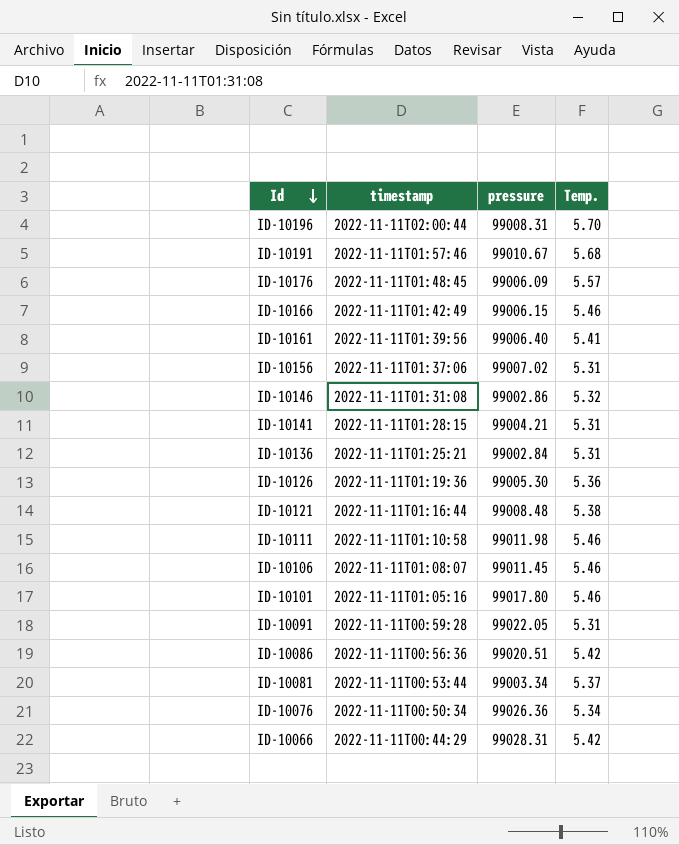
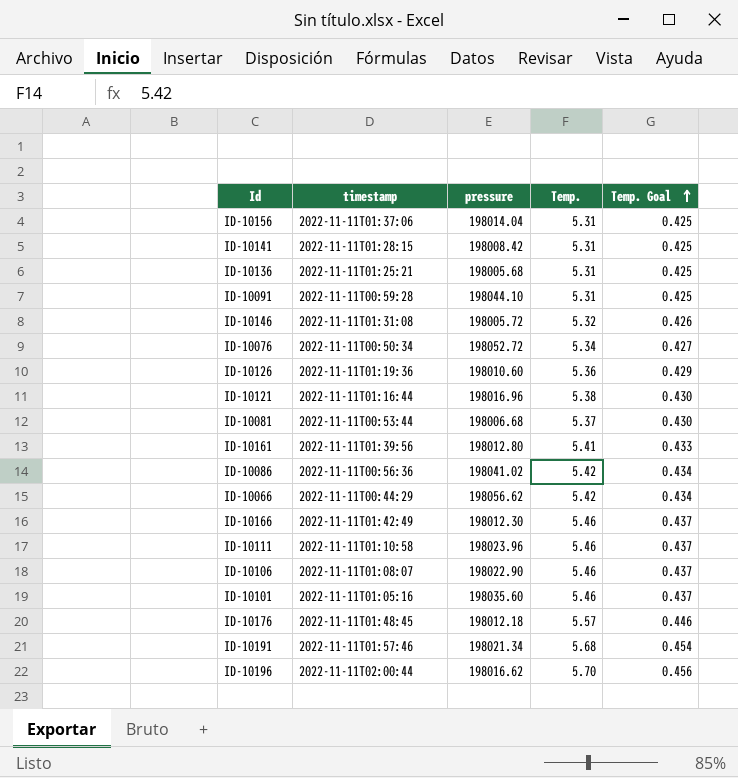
row order: Id descending -> Temp. Goal ascending
column Temp. Goal | formula: none -> [Temp.] * 0.08
ID-10156 | pressure: 99007.02 -> 198014.04
ID-10141 | pressure: 99004.21 -> 198008.42
ID-10136 | pressure: 99002.84 -> 198005.68
ID-10091 | pressure: 99022.05 -> 198044.10
ID-10146 | pressure: 99002.86 -> 198005.72
ID-10076 | pressure: 99026.36 -> 198052.72
ID-10126 | pressure: 99005.30 -> 198010.60
ID-10121 | pressure: 99008.48 -> 198016.96
ID-10081 | pressure: 99003.34 -> 198006.68
ID-10161 | pressure: 99006.40 -> 198012.80
ID-10086 | pressure: 99020.51 -> 198041.02
ID-10066 | pressure: 99028.31 -> 198056.62
ID-10166 | pressure: 99006.15 -> 198012.30
ID-10111 | pressure: 99011.98 -> 198023.96
ID-10106 | pressure: 99011.45 -> 198022.90
ID-10101 | pressure: 99017.80 -> 198035.60
ID-10176 | pressure: 99006.09 -> 198012.18
ID-10191 | pressure: 99010.67 -> 198021.34
ID-10196 | pressure: 99008.31 -> 198016.62

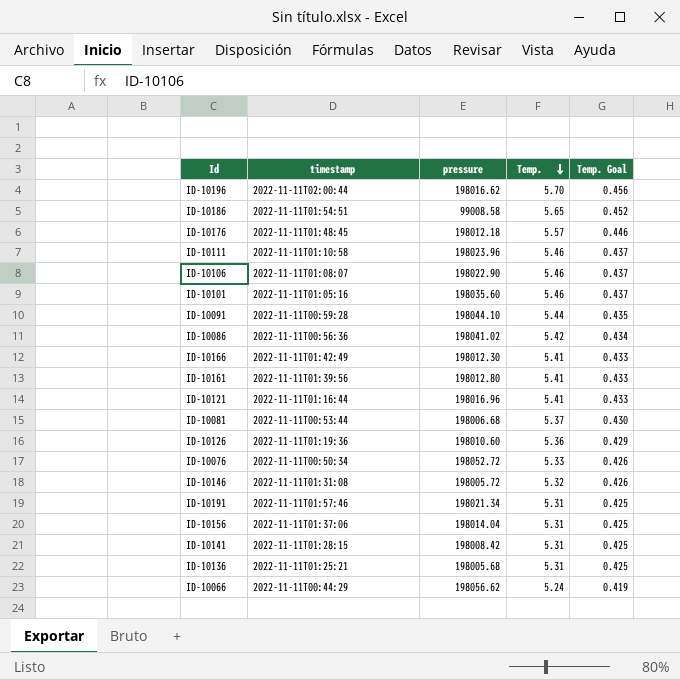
row order: Temp. Goal ascending -> Temp. descending
row ID-10186: none -> 2022-11-11T01:54:51 | 99008.58 | 5.65 | 0.452
ID-10091 | Temp.: 5.31 -> 5.44
ID-10091 | Temp. Goal: 0.425 -> 0.435
ID-10166 | Temp.: 5.46 -> 5.41
ID-10166 | Temp. Goal: 0.437 -> 0.433
ID-10121 | Temp.: 5.38 -> 5.41
ID-10121 | Temp. Goal: 0.430 -> 0.433
ID-10076 | Temp.: 5.34 -> 5.33
ID-10076 | Temp. Goal: 0.427 -> 0.426
ID-10191 | Temp.: 5.68 -> 5.31
ID-10191 | Temp. Goal: 0.454 -> 0.425
ID-10066 | Temp.: 5.42 -> 5.24
ID-10066 | Temp. Goal: 0.434 -> 0.419

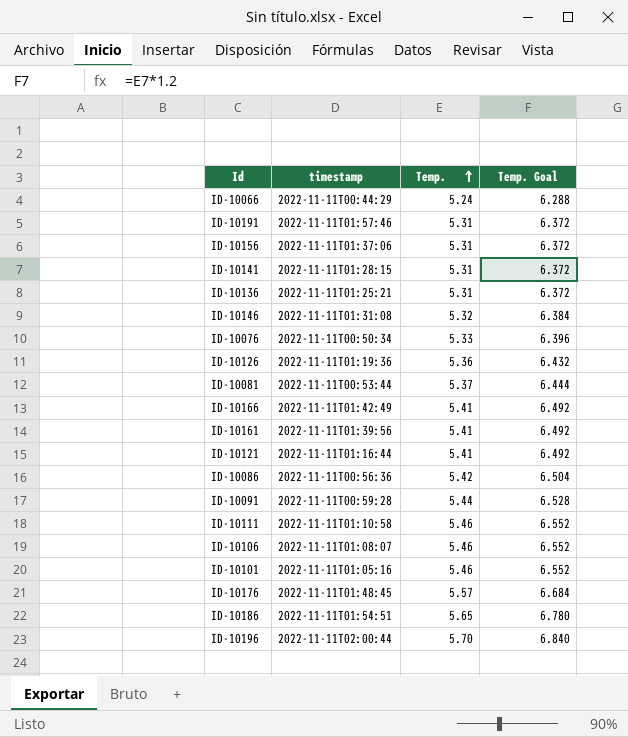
row order: Temp. descending -> Temp. ascending
column pressure | position: 3 -> none
column Temp. Goal | formula: [Temp.] * 0.08 -> [Temp.] * 1.2

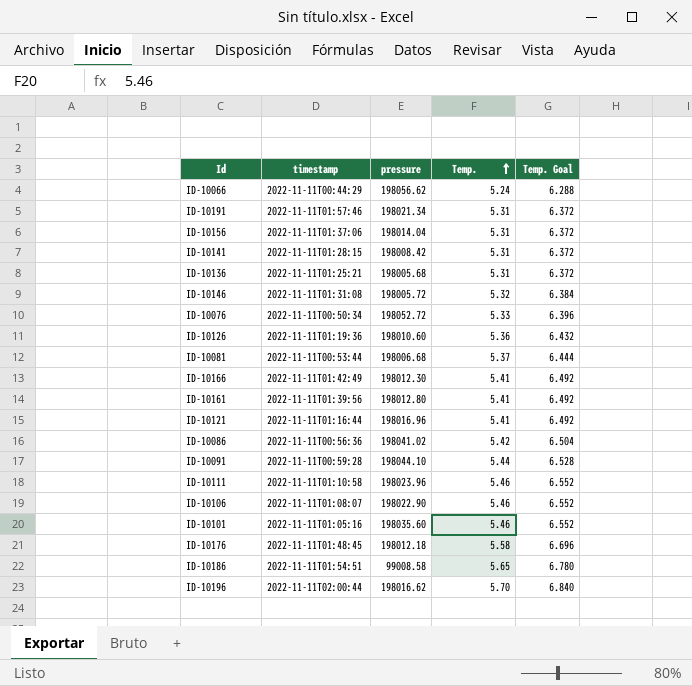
column pressure | position: none -> 3
ID-10176 | Temp.: 5.57 -> 5.58
ID-10176 | Temp. Goal: 6.684 -> 6.696

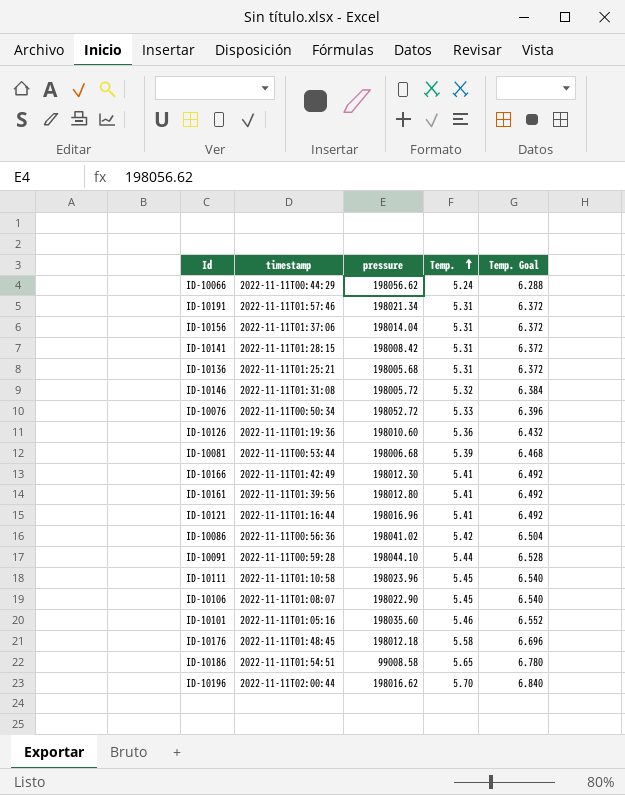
ID-10081 | Temp.: 5.37 -> 5.39
ID-10081 | Temp. Goal: 6.444 -> 6.468
ID-10111 | Temp.: 5.46 -> 5.45
ID-10111 | Temp. Goal: 6.552 -> 6.540
ID-10106 | Temp.: 5.46 -> 5.45
ID-10106 | Temp. Goal: 6.552 -> 6.540

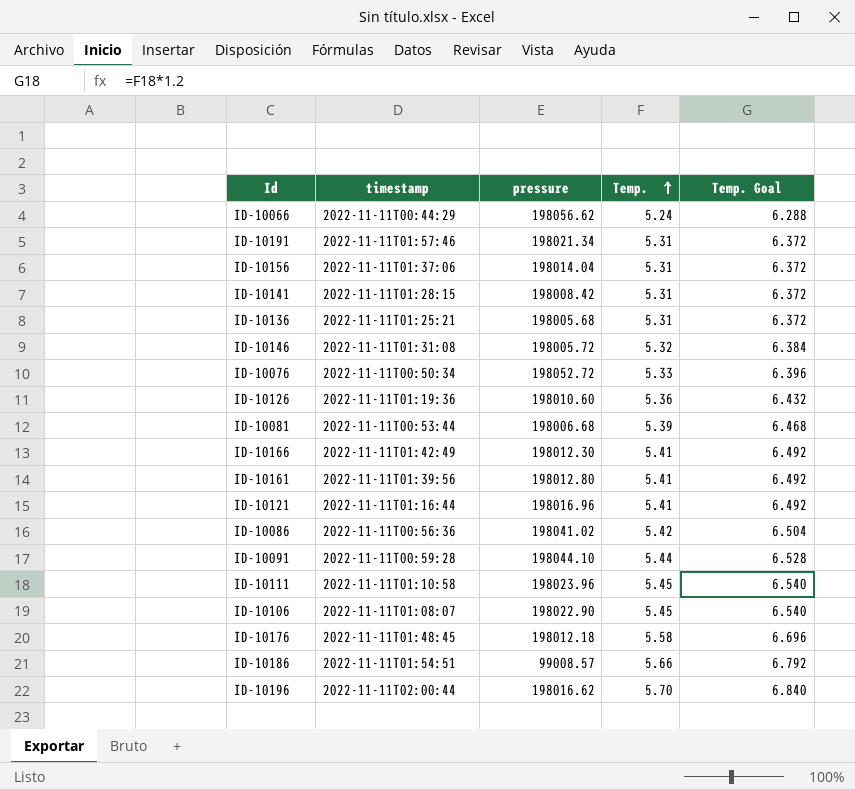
row ID-10101: 2022-11-11T01:05:16 | 198035.60 | 5.46 | 6.552 -> none
ID-10186 | pressure: 99008.58 -> 99008.57
ID-10186 | Temp.: 5.65 -> 5.66
ID-10186 | Temp. Goal: 6.780 -> 6.792

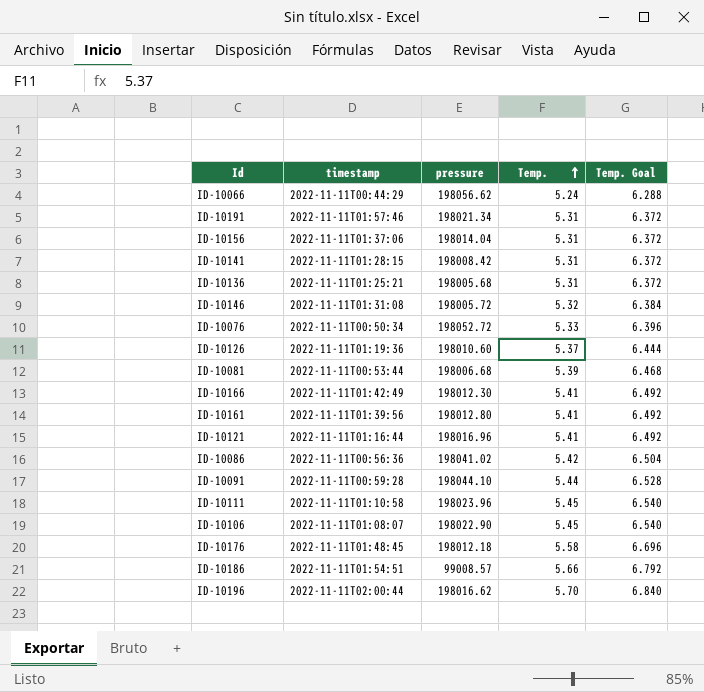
ID-10126 | Temp.: 5.36 -> 5.37
ID-10126 | Temp. Goal: 6.432 -> 6.444

